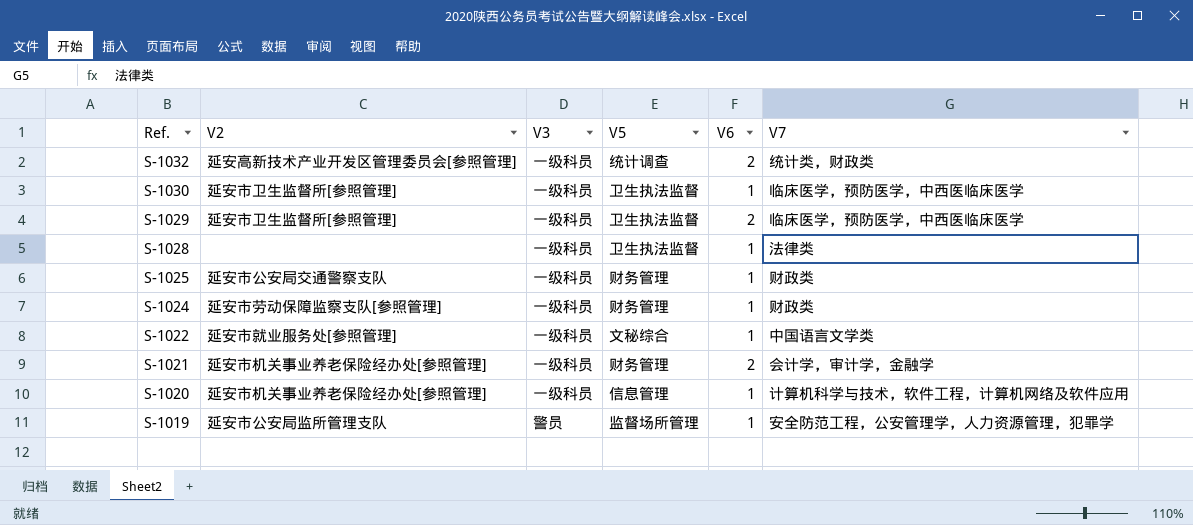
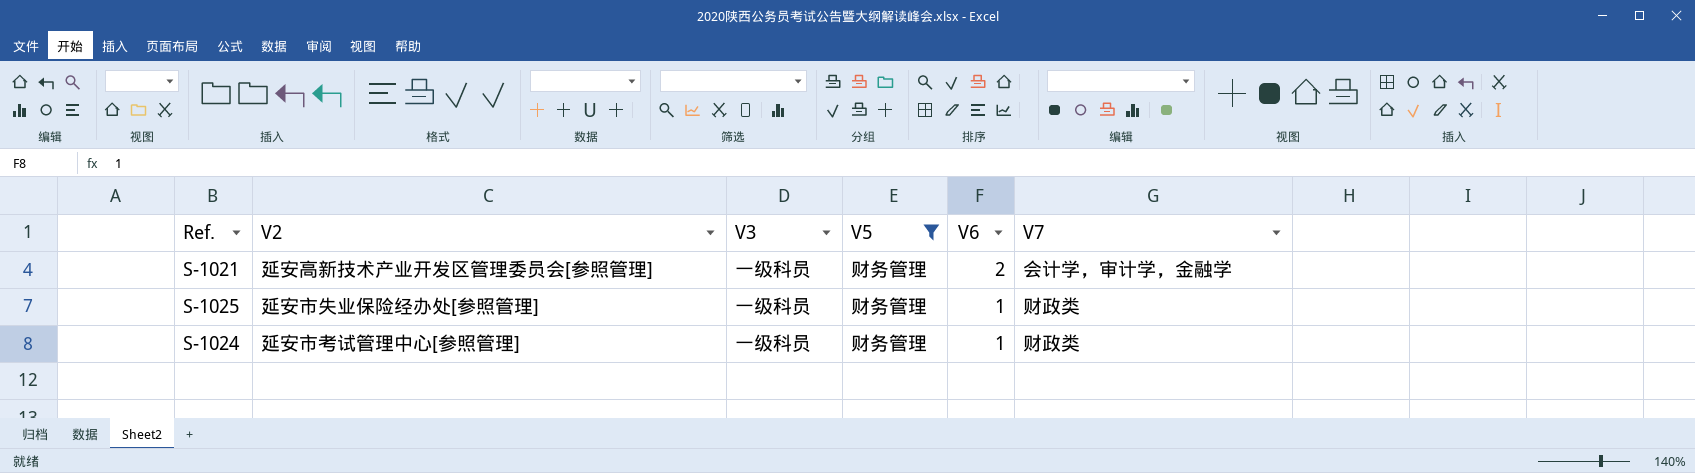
filter: none -> V5 = 财务管理
row order: Ref. descending -> V6 descending
S-1021 | V2: 延安市机关事业养老保险经办处[参照管理] -> 延安高新技术产业开发区管理委员会[参照管理]
S-1025 | V2: 延安市公安局交通警察支队 -> 延安市失业保险经办处[参照管理]
S-1024 | V2: 延安市劳动保障监察支队[参照管理] -> 延安市考试管理中心[参照管理]

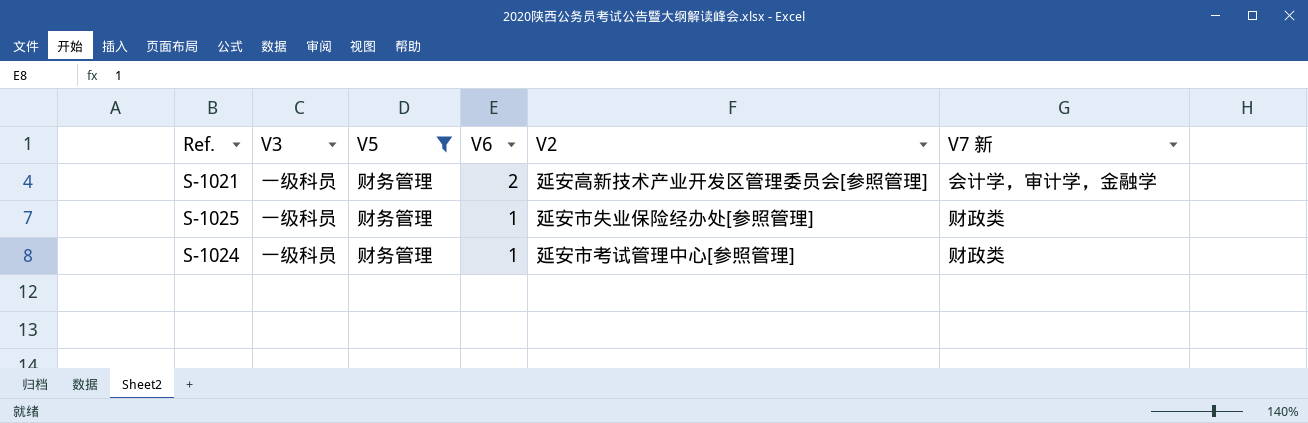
column V2 | position: 2 -> 5
column name: V7 -> V7 新

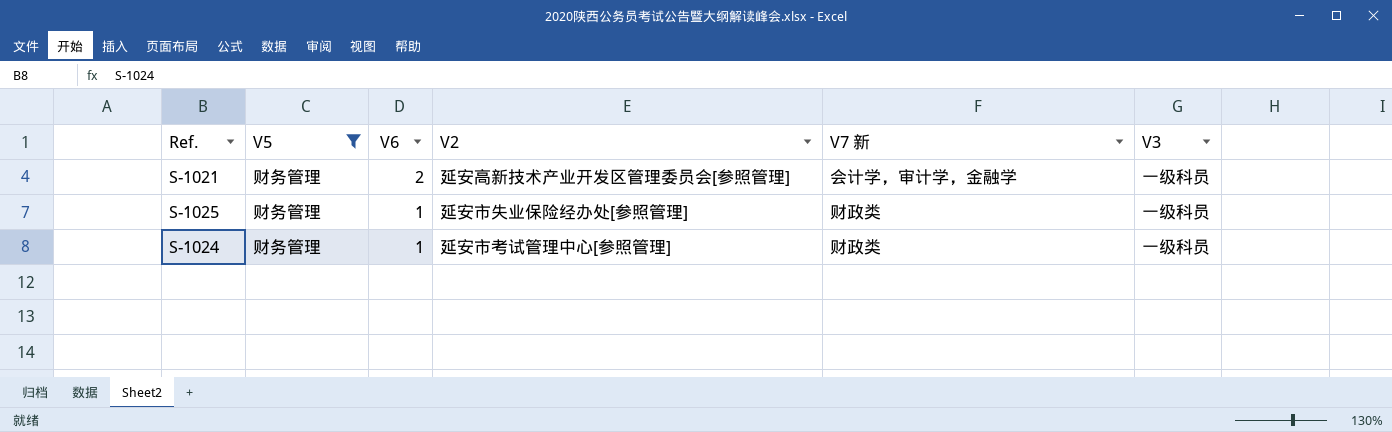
column V3 | position: 2 -> 6

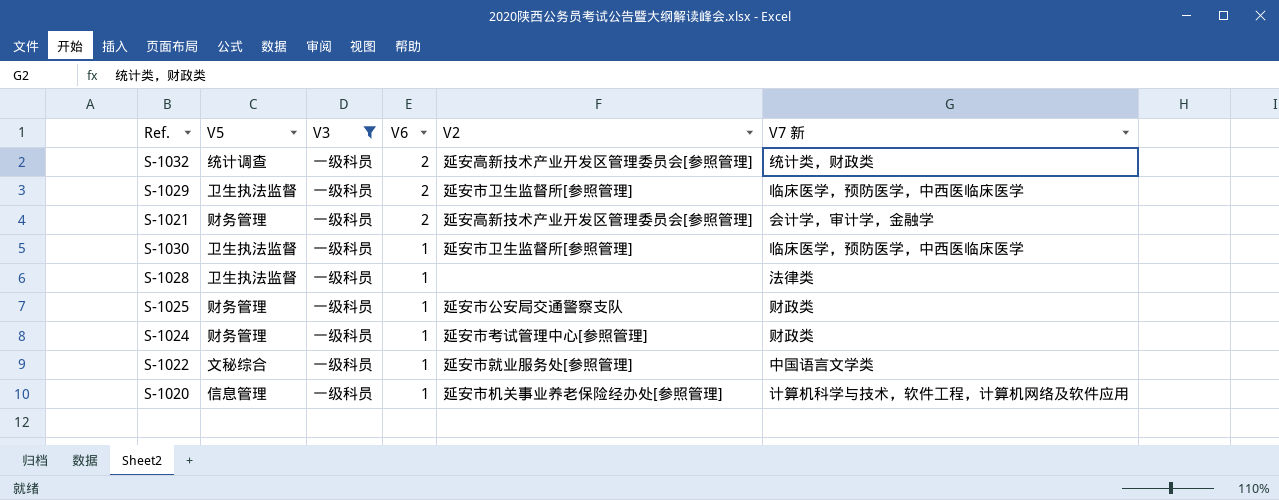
filter: V5 = 财务管理 -> V3 = 一级科员
column V3 | position: 6 -> 3
S-1025 | V2: 延安市失业保险经办处[参照管理] -> 延安市公安局交通警察支队

